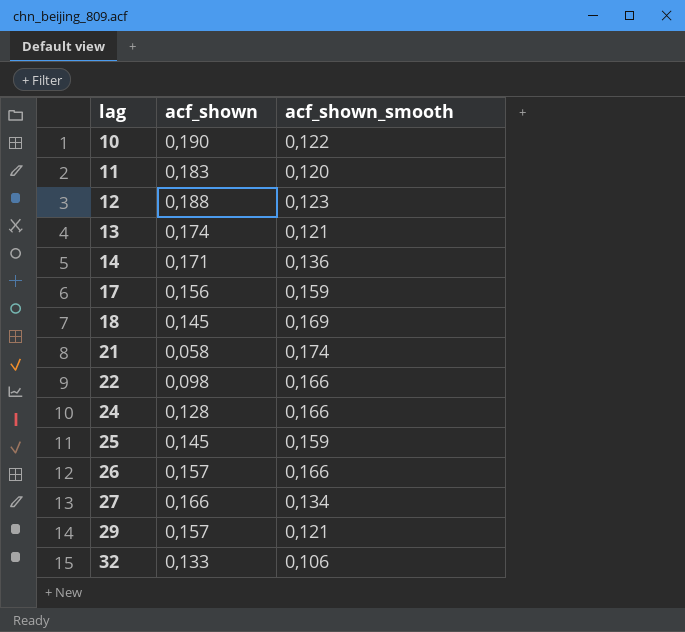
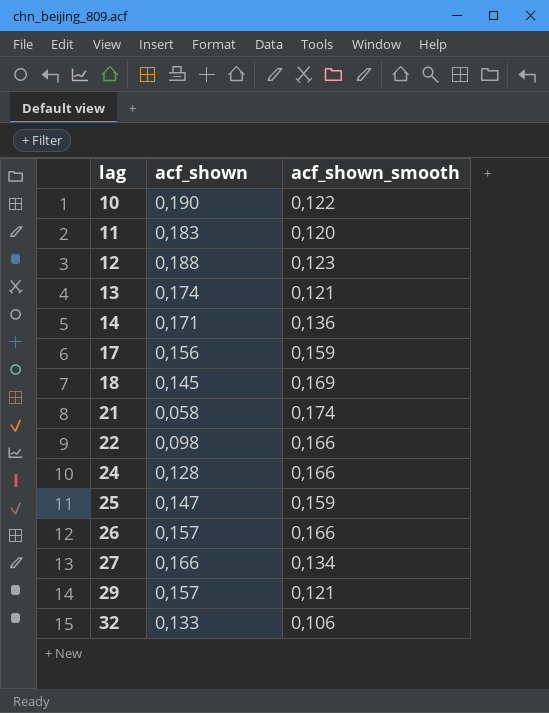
25 | acf_shown: 0,145 -> 0,147

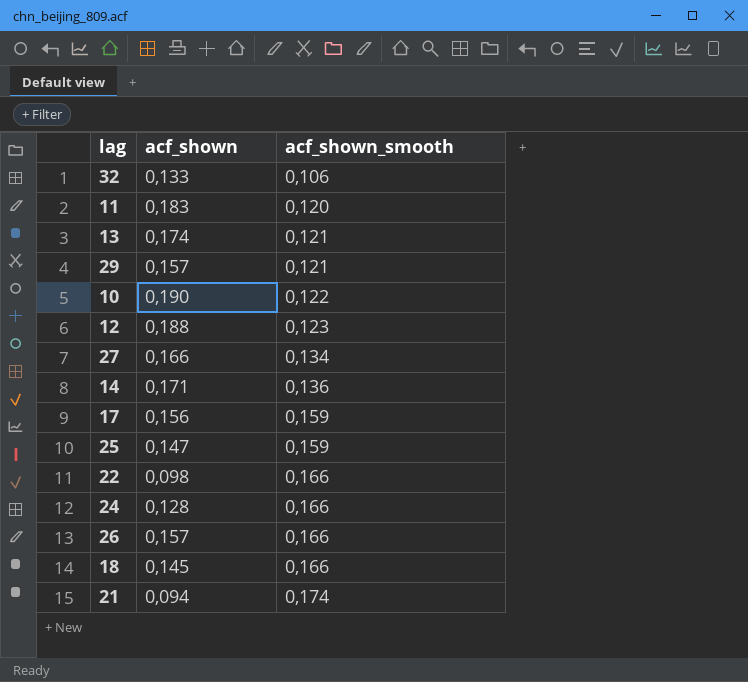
row order: lag ascending -> acf_shown_smooth ascending
18 | acf_shown_smooth: 0,169 -> 0,166
21 | acf_shown: 0,058 -> 0,094

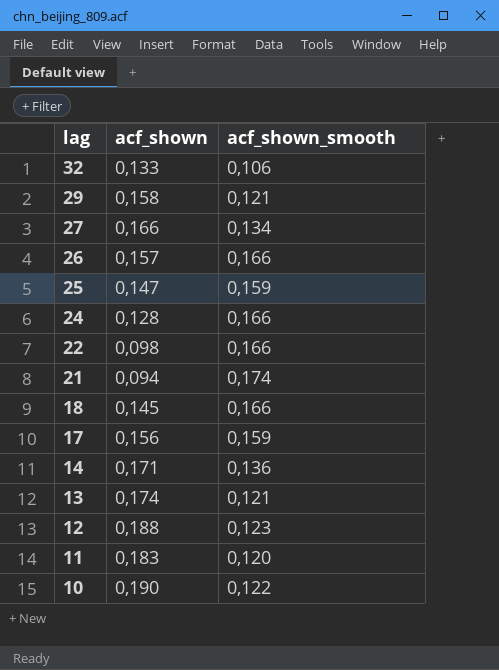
row order: acf_shown_smooth ascending -> lag descending
29 | acf_shown: 0,157 -> 0,158

